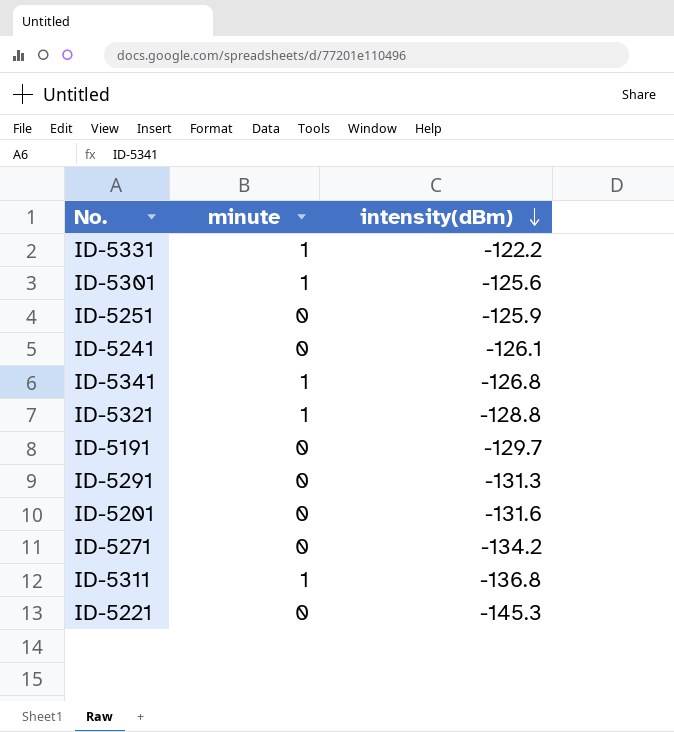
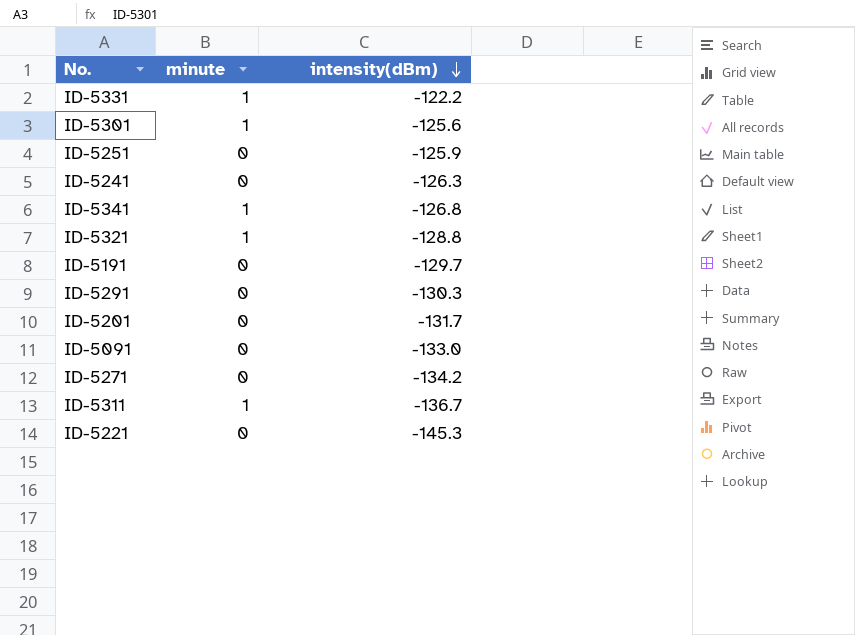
ID-5241 | intensity(dBm): -126.1 -> -126.3
ID-5291 | intensity(dBm): -131.3 -> -130.3
ID-5201 | intensity(dBm): -131.6 -> -131.7
row ID-5091: none -> 0 | -133.0
ID-5311 | intensity(dBm): -136.8 -> -136.7

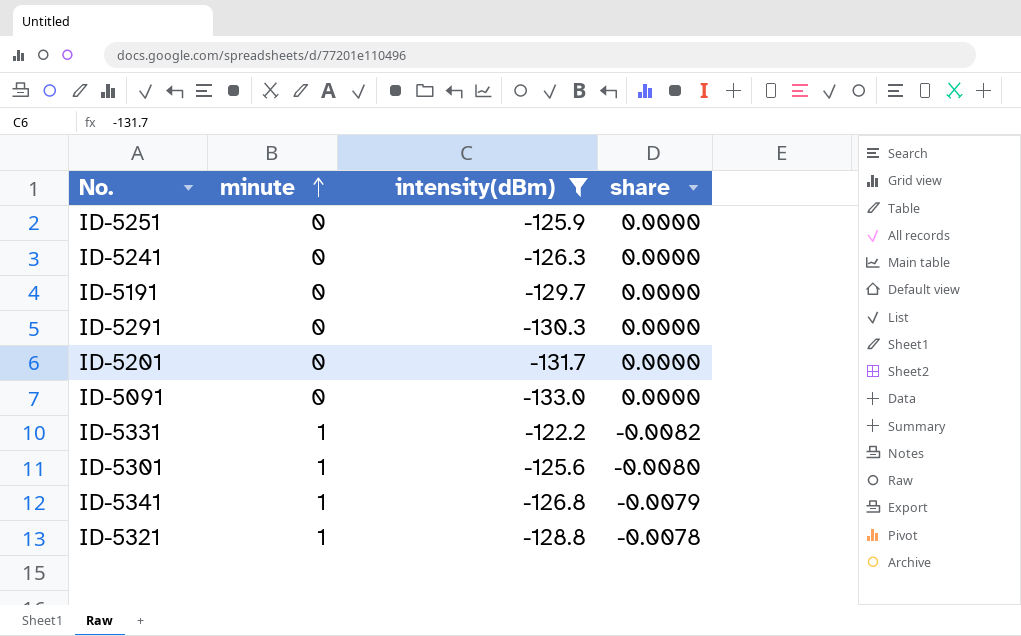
filter: none -> intensity(dBm) >= -133.0
row order: intensity(dBm) descending -> minute ascending
column share | formula: none -> [minute] / [intensity(dBm)]

